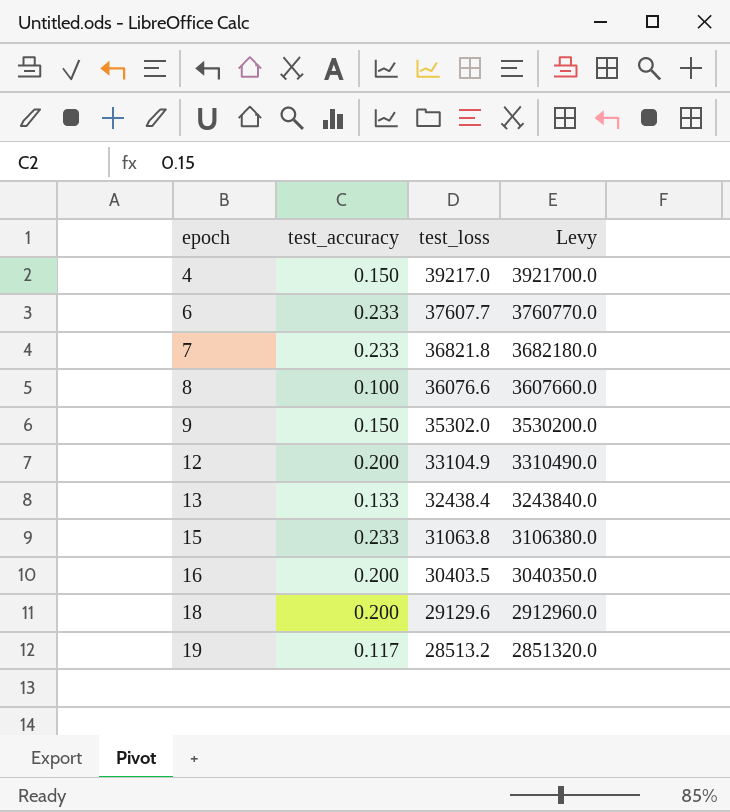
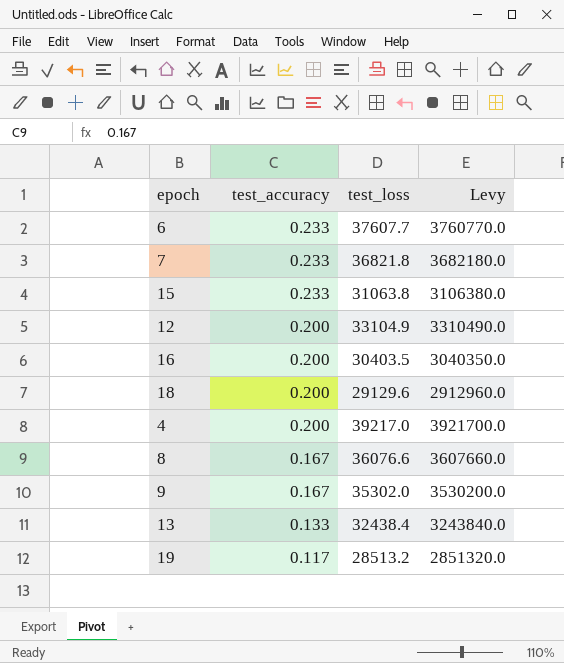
row order: epoch ascending -> test_accuracy descending
4 | test_accuracy: 0.150 -> 0.200
8 | test_accuracy: 0.100 -> 0.167
9 | test_accuracy: 0.150 -> 0.167

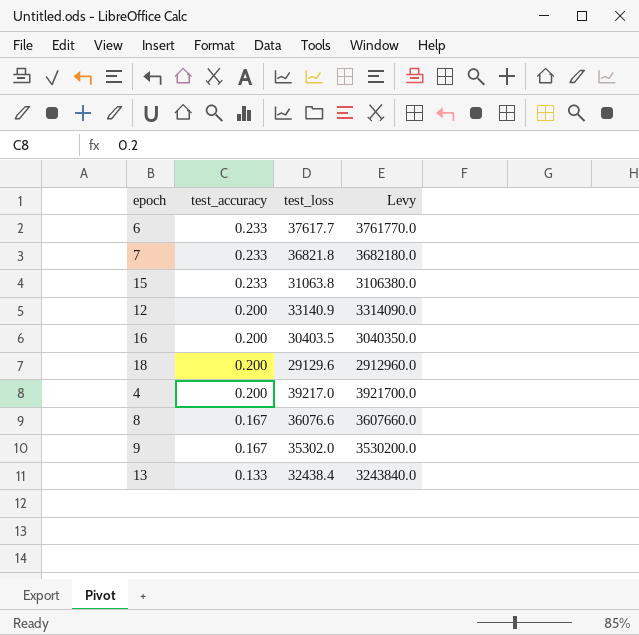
row 19: 0.117 | 28513.2 | 2851320.0 -> none
6 | test_loss: 37607.7 -> 37617.7
6 | Levy: 3760770.0 -> 3761770.0
12 | test_loss: 33104.9 -> 33140.9
12 | Levy: 3310490.0 -> 3314090.0

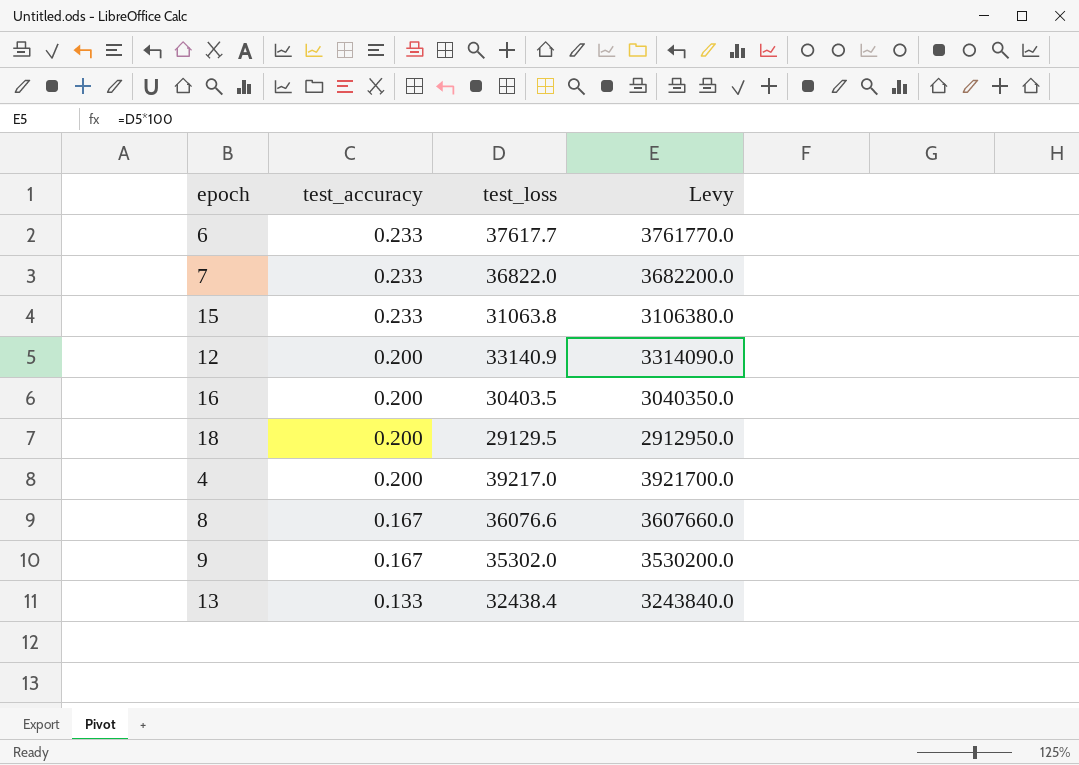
7 | test_loss: 36821.8 -> 36822.0
7 | Levy: 3682180.0 -> 3682200.0
18 | test_loss: 29129.6 -> 29129.5
18 | Levy: 2912960.0 -> 2912950.0

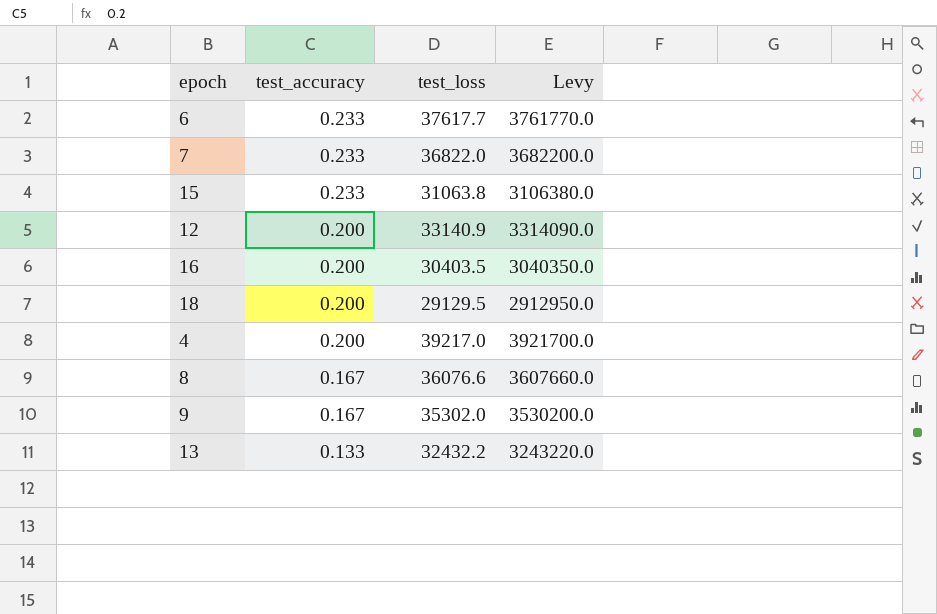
13 | test_loss: 32438.4 -> 32432.2
13 | Levy: 3243840.0 -> 3243220.0

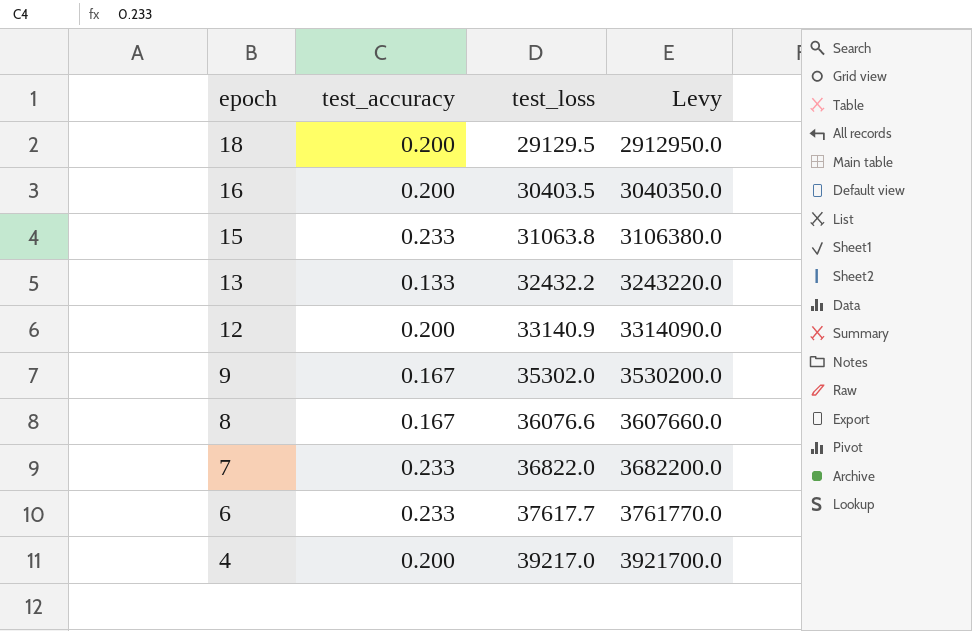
row order: test_accuracy descending -> epoch descending

